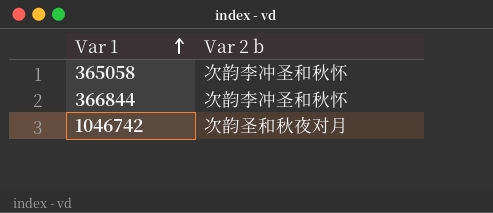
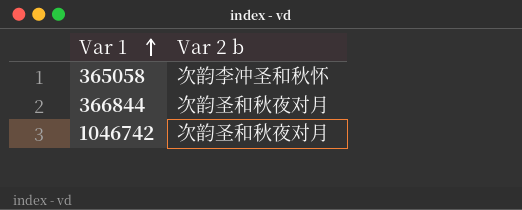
366844 | Var 2 b: 次韵李冲圣和秋怀 -> 次韵圣和秋夜对月

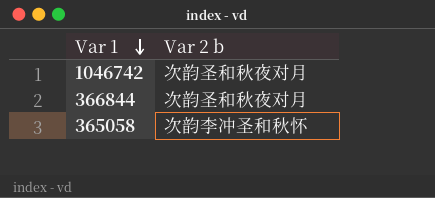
row order: Var 1 ascending -> Var 1 descending

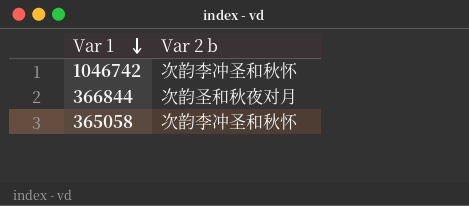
1046742 | Var 2 b: 次韵圣和秋夜对月 -> 次韵李冲圣和秋怀

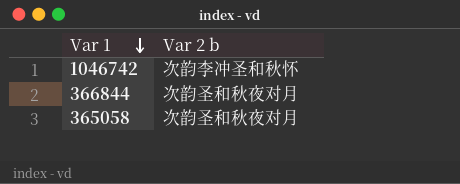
365058 | Var 2 b: 次韵李冲圣和秋怀 -> 次韵圣和秋夜对月

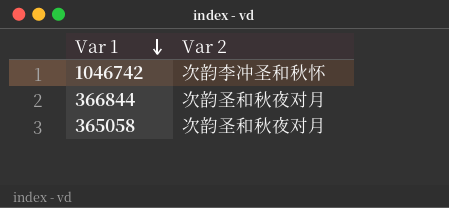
column name: Var 2 b -> Var 2

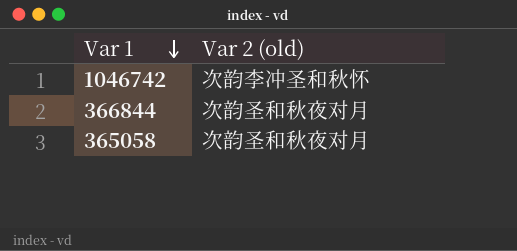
column name: Var 2 -> Var 2 (old)

